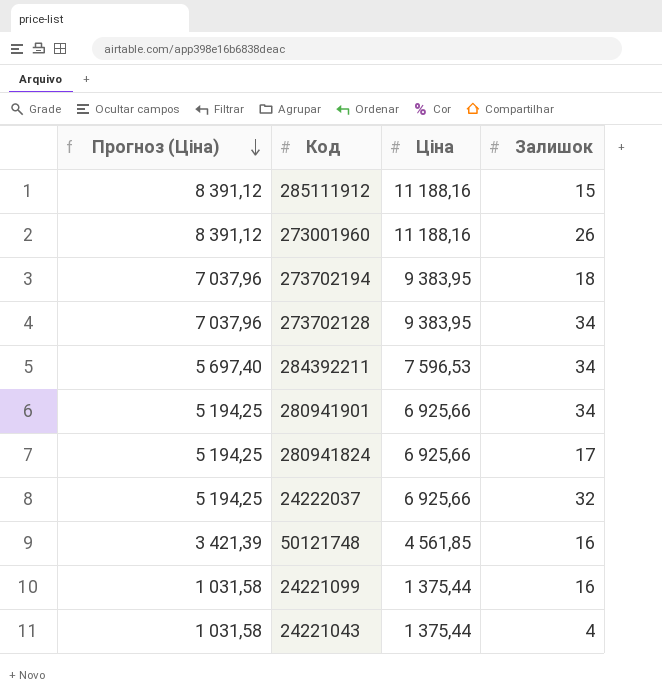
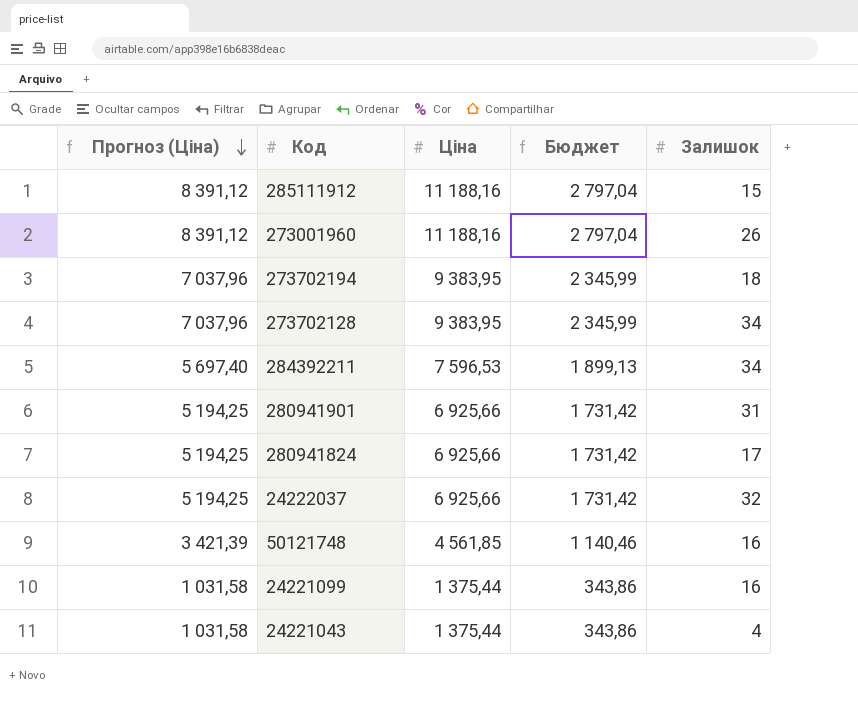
column Бюджет | formula: none -> [Ціна] * 0,25
280941901 | Залишок: 34 -> 31

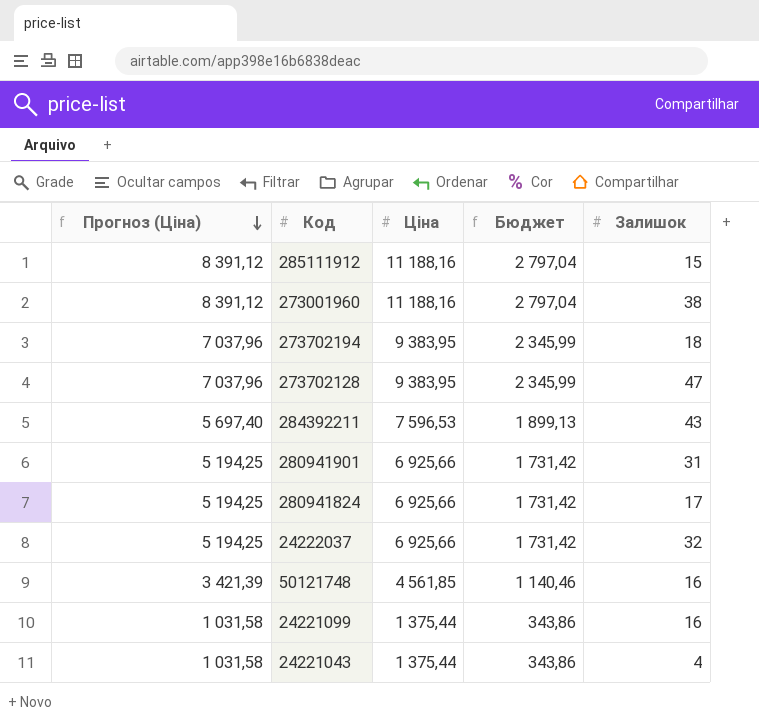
273001960 | Залишок: 26 -> 38
273702128 | Залишок: 34 -> 47
284392211 | Залишок: 34 -> 43

